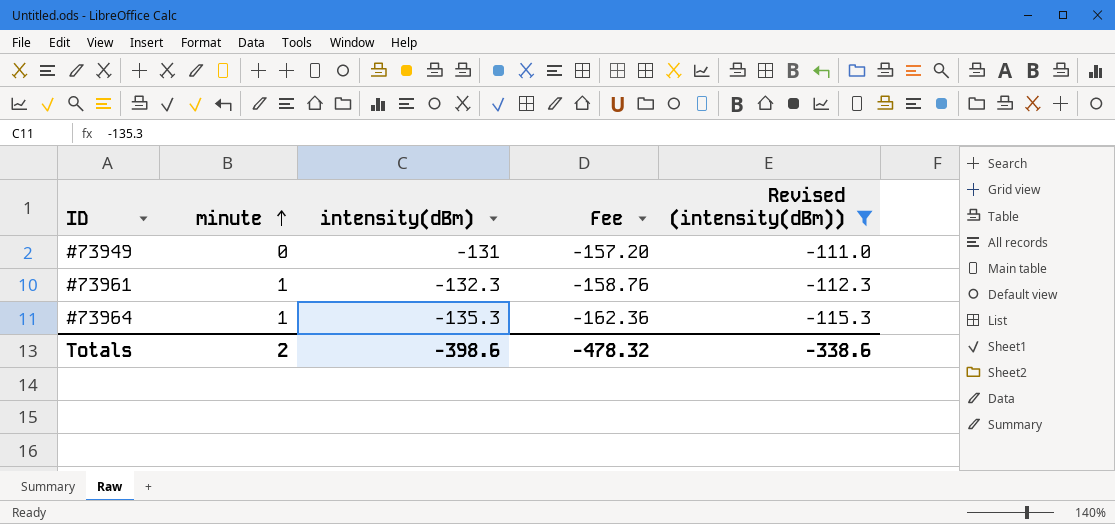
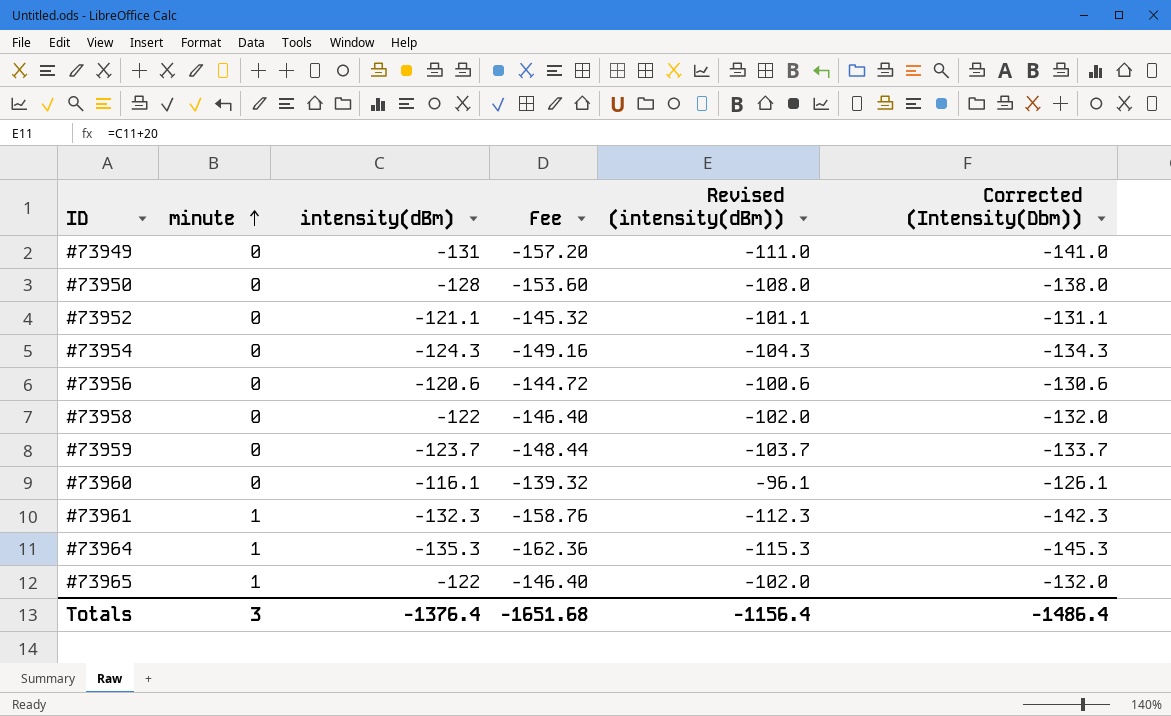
filter: Revised (intensity(dBm)) <= -111.0 -> none
column Corrected (Intensity(Dbm)) | formula: none -> [intensity(dBm)] - 10
Totals | minute: 2 -> 3
Totals | intensity(dBm): -398.6 -> -1376.4
Totals | Fee: -478.32 -> -1651.68
Totals | Revised (intensity(dBm)): -338.6 -> -1156.4

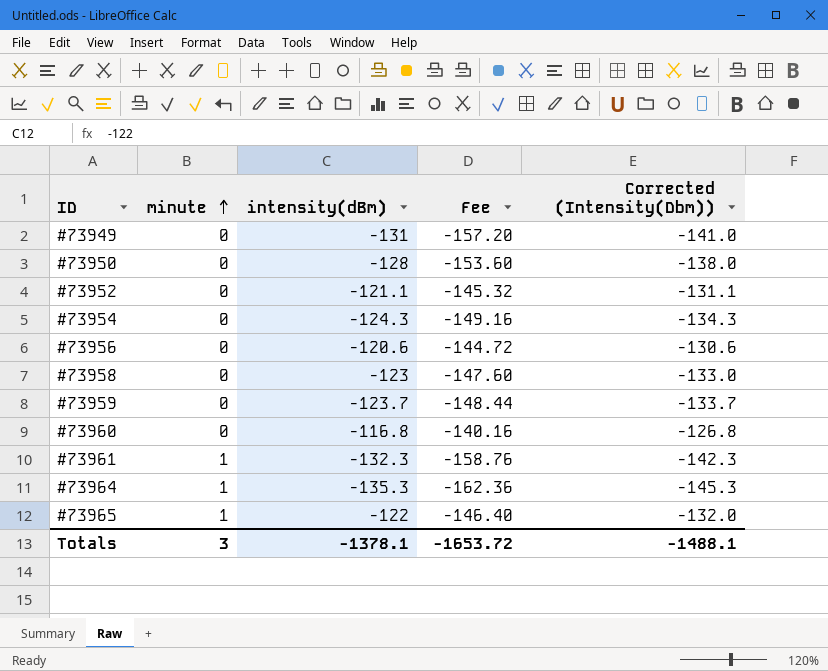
column Revised (intensity(dBm)) | formula: [intensity(dBm)] + 20 -> none
#73958 | intensity(dBm): -122 -> -123
#73958 | Fee: -146.40 -> -147.60
#73958 | Corrected (Intensity(Dbm)): -132.0 -> -133.0
#73960 | intensity(dBm): -116.1 -> -116.8
#73960 | Fee: -139.32 -> -140.16
#73960 | Corrected (Intensity(Dbm)): -126.1 -> -126.8
Totals | intensity(dBm): -1376.4 -> -1378.1
Totals | Fee: -1651.68 -> -1653.72
Totals | Corrected (Intensity(Dbm)): -1486.4 -> -1488.1

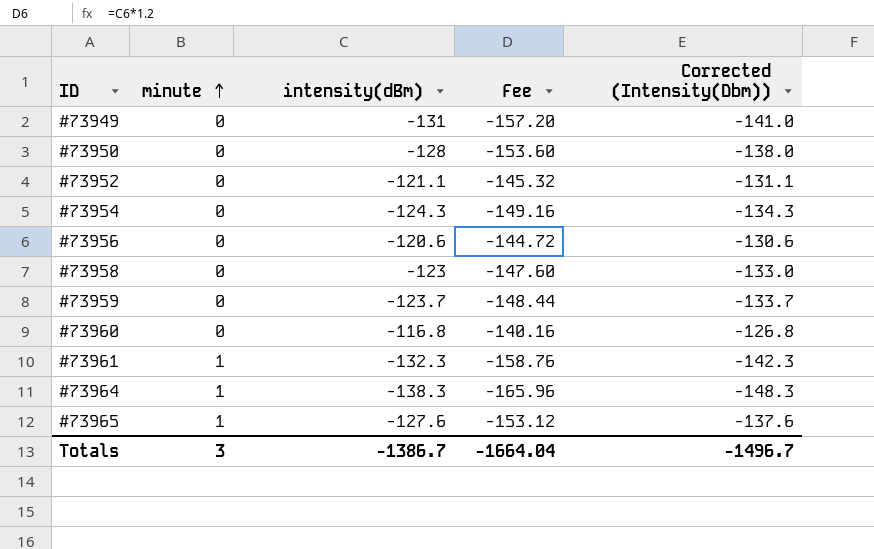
#73964 | intensity(dBm): -135.3 -> -138.3
#73964 | Fee: -162.36 -> -165.96
#73964 | Corrected (Intensity(Dbm)): -145.3 -> -148.3
#73965 | intensity(dBm): -122 -> -127.6
#73965 | Fee: -146.40 -> -153.12
#73965 | Corrected (Intensity(Dbm)): -132.0 -> -137.6
Totals | intensity(dBm): -1378.1 -> -1386.7
Totals | Fee: -1653.72 -> -1664.04
Totals | Corrected (Intensity(Dbm)): -1488.1 -> -1496.7

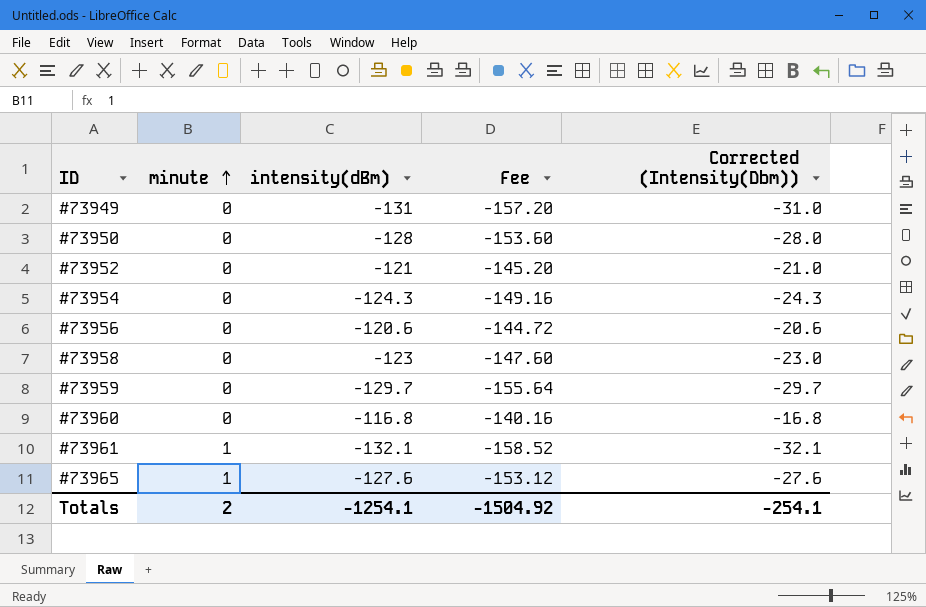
column Corrected (Intensity(Dbm)) | formula: [intensity(dBm)] - 10 -> [intensity(dBm)] + 100
row #73964: 1 | -138.3 | -165.96 | -148.3 -> none
#73952 | intensity(dBm): -121.1 -> -121
#73952 | Fee: -145.32 -> -145.20
#73959 | intensity(dBm): -123.7 -> -129.7
#73959 | Fee: -148.44 -> -155.64
#73961 | intensity(dBm): -132.3 -> -132.1
#73961 | Fee: -158.76 -> -158.52
Totals | minute: 3 -> 2
Totals | intensity(dBm): -1386.7 -> -1254.1
Totals | Fee: -1664.04 -> -1504.92
Totals | Corrected (Intensity(Dbm)): -1496.7 -> -254.1

